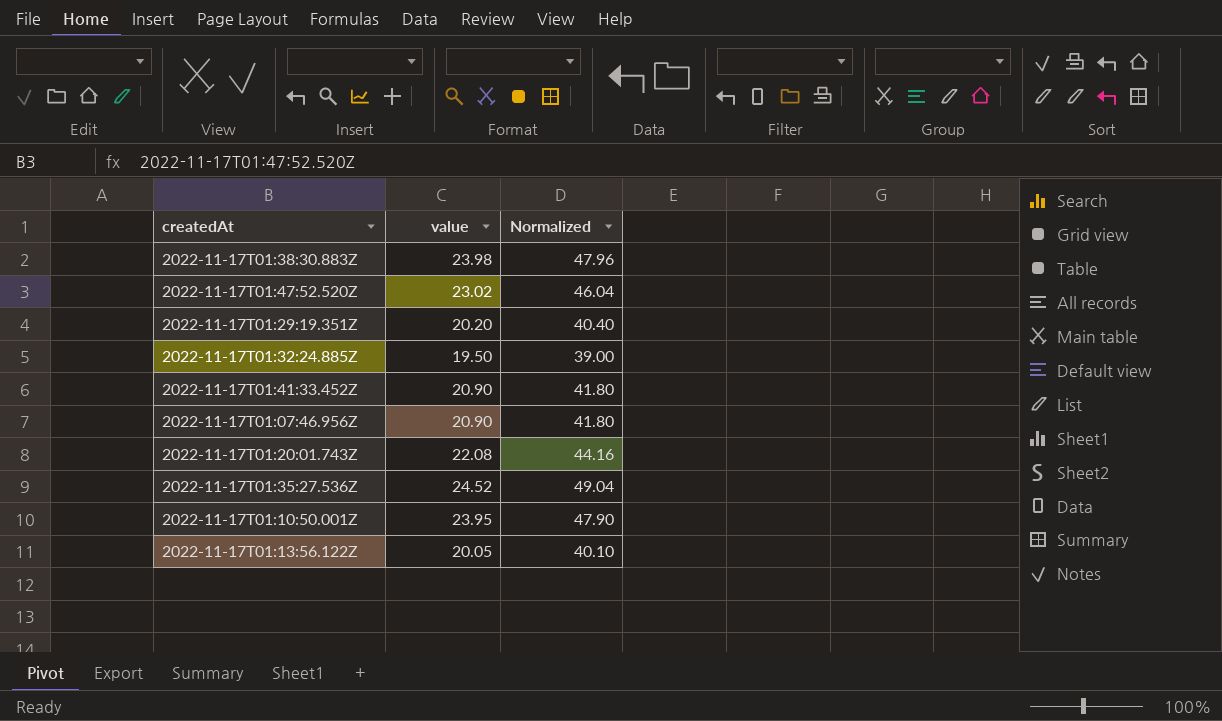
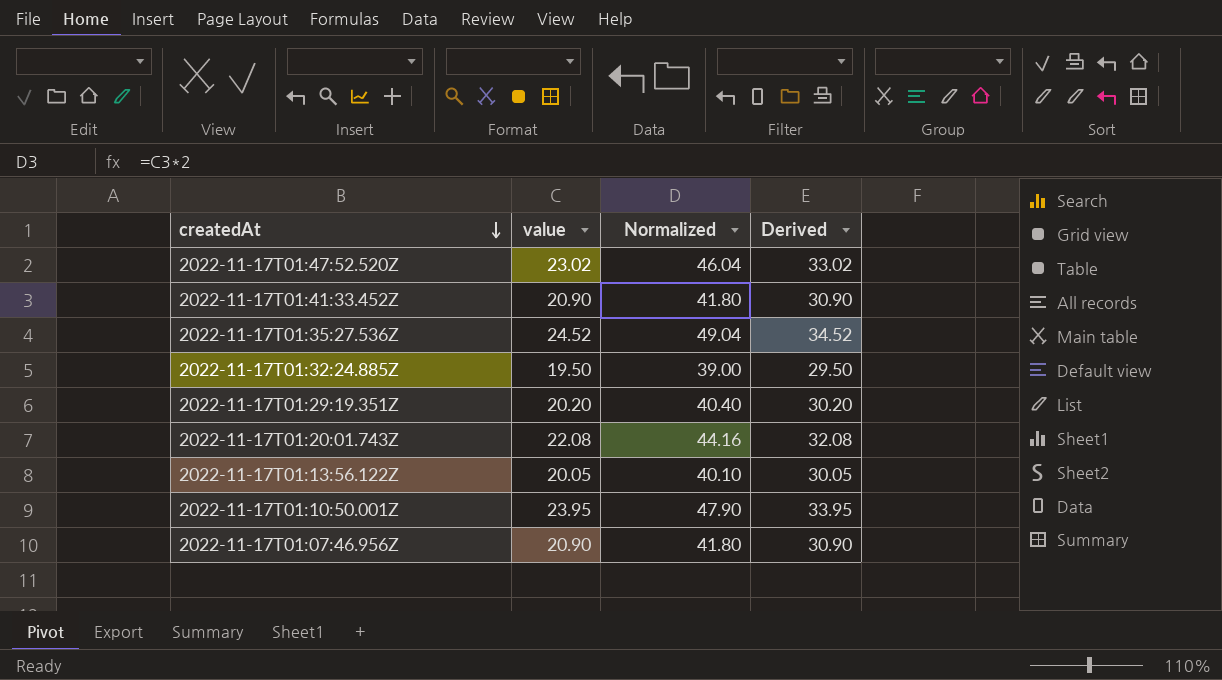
row order: none -> createdAt descending
column Derived | formula: none -> [value] + 10
row 2022-11-17T01:38:30.883Z: 23.98 | 47.96 -> none

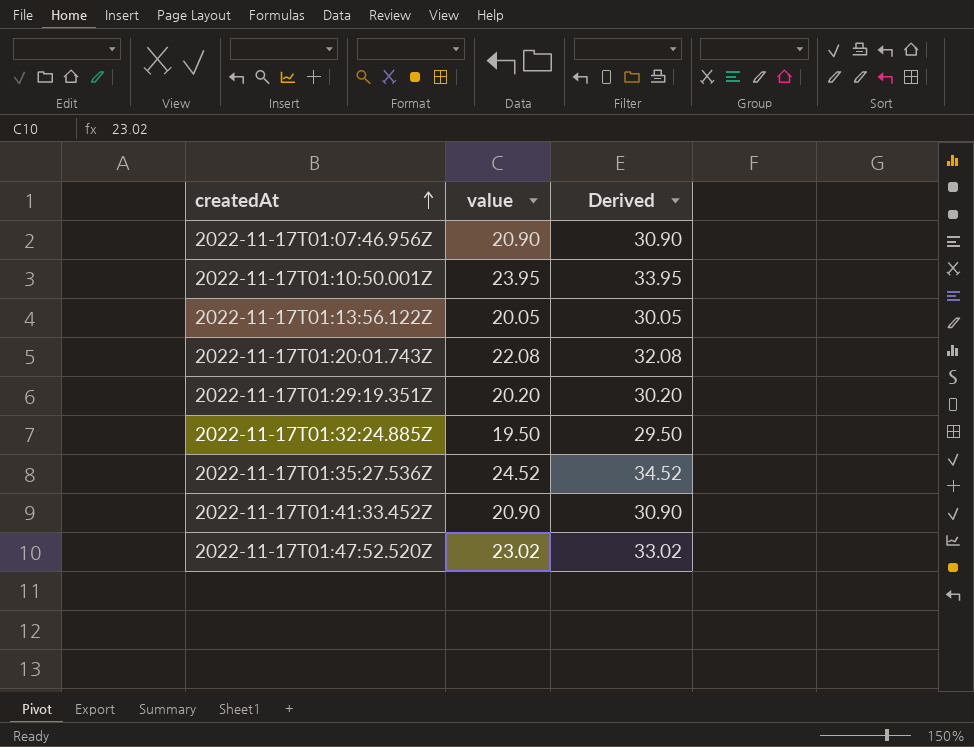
row order: createdAt descending -> createdAt ascending
column Normalized | formula: [value] * 2 -> none

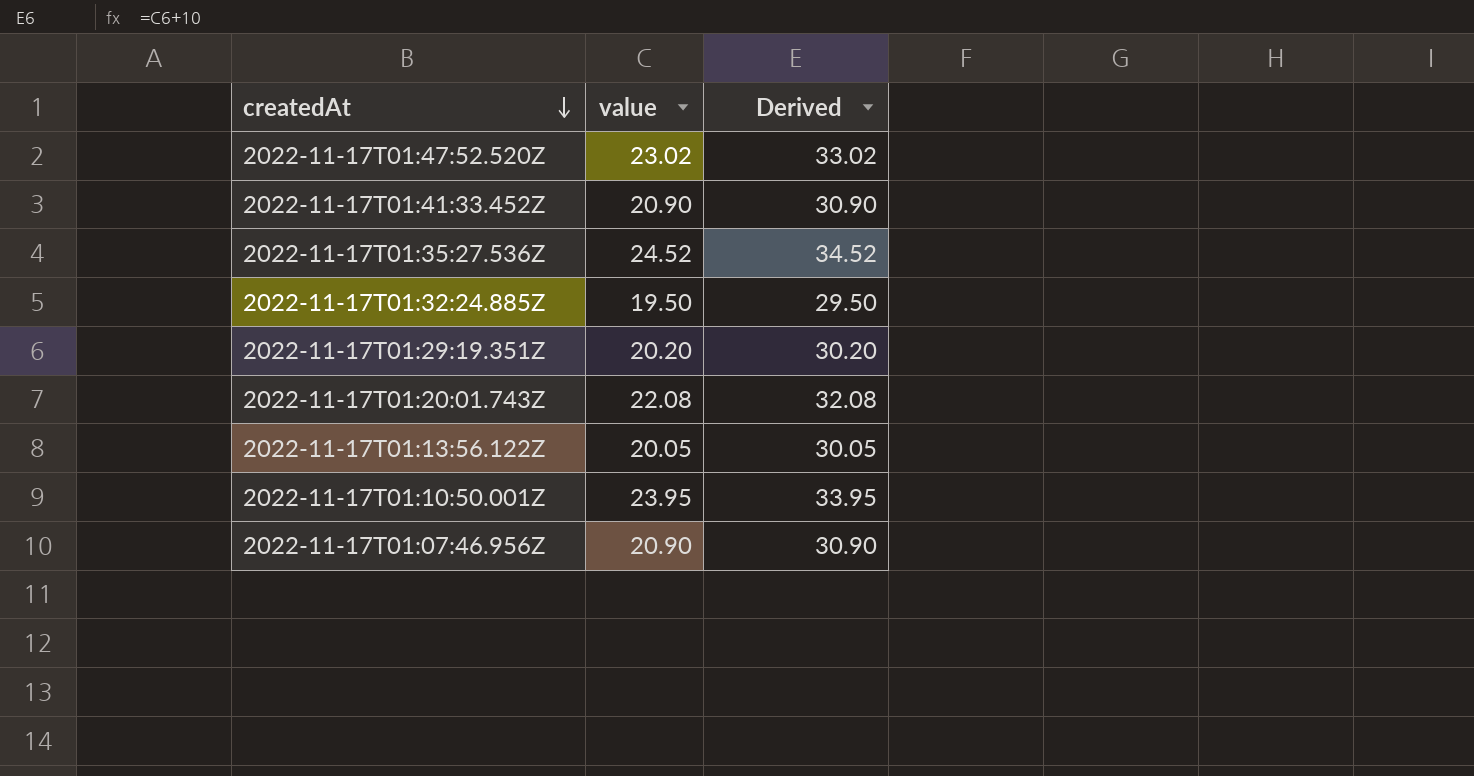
row order: createdAt ascending -> createdAt descending

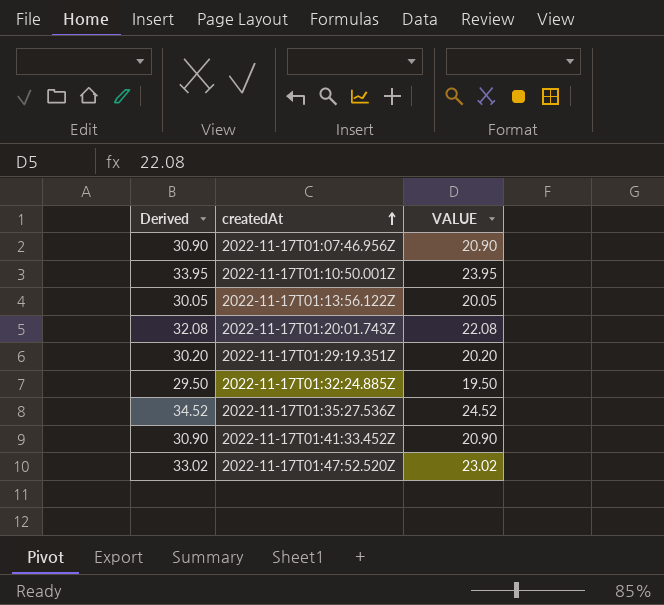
row order: createdAt descending -> createdAt ascending
column Derived | position: 3 -> 1
column name: value -> VALUE

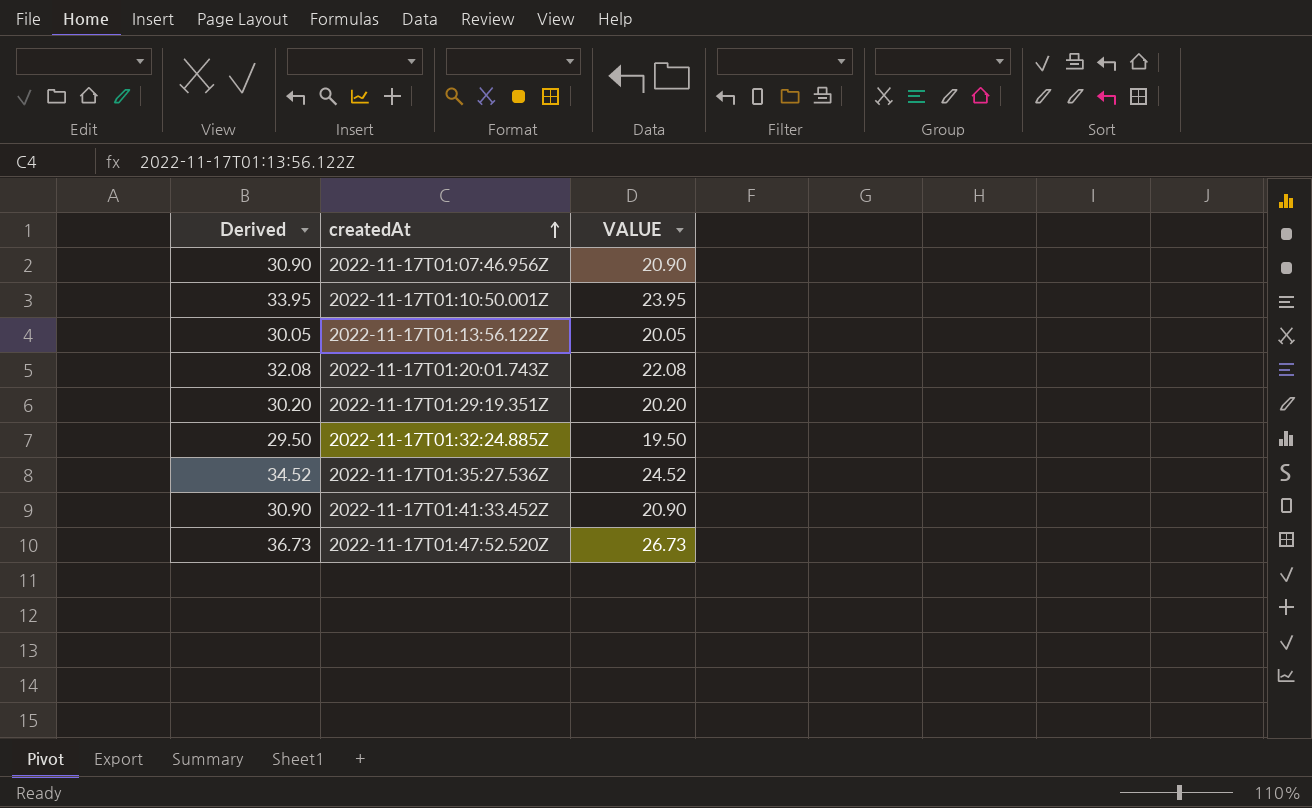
2022-11-17T01:47:52.520Z | Derived: 33.02 -> 36.73
2022-11-17T01:47:52.520Z | VALUE: 23.02 -> 26.73

